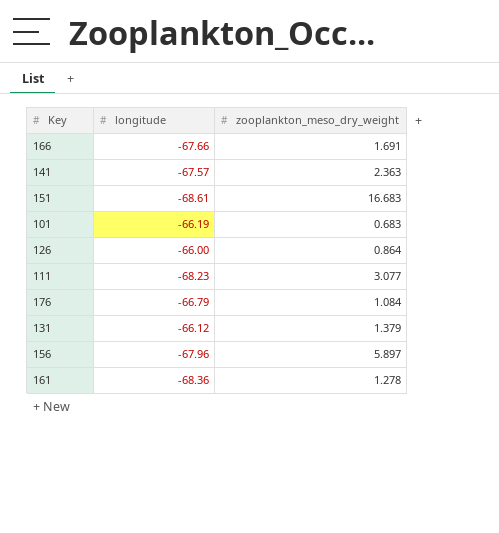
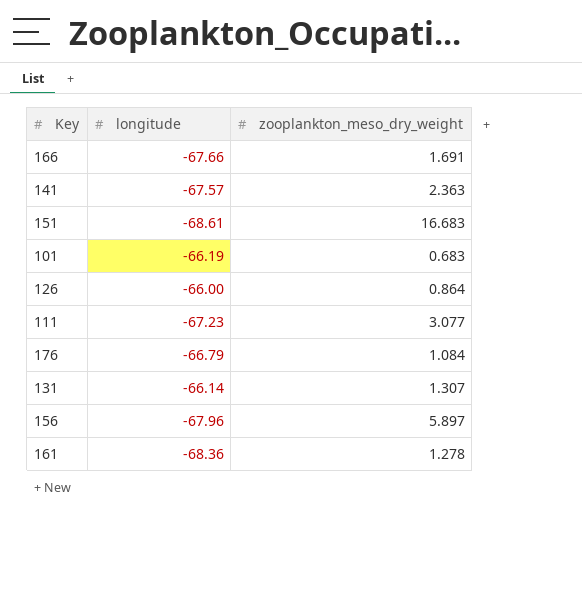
111 | longitude: -68.23 -> -67.23
131 | longitude: -66.12 -> -66.14
131 | zooplankton_meso_dry_weight: 1.379 -> 1.307

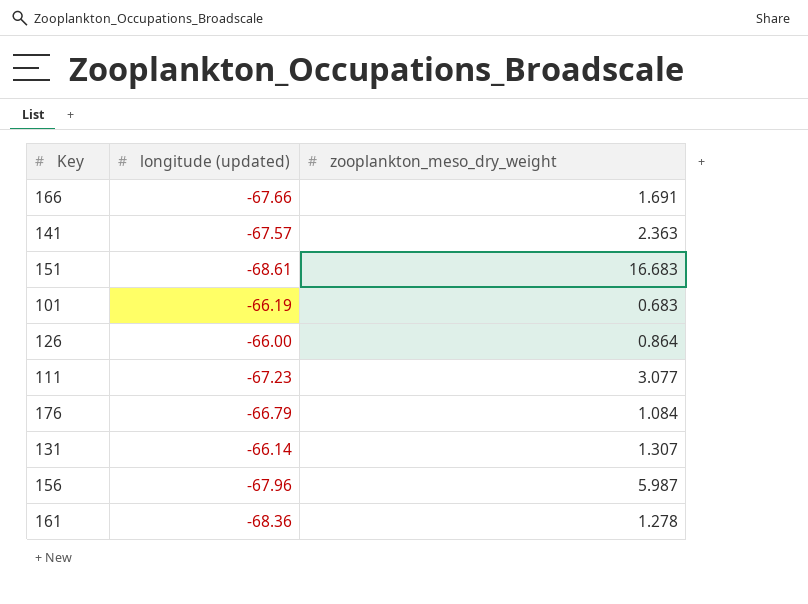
column name: longitude -> longitude (updated)
156 | zooplankton_meso_dry_weight: 5.897 -> 5.987

